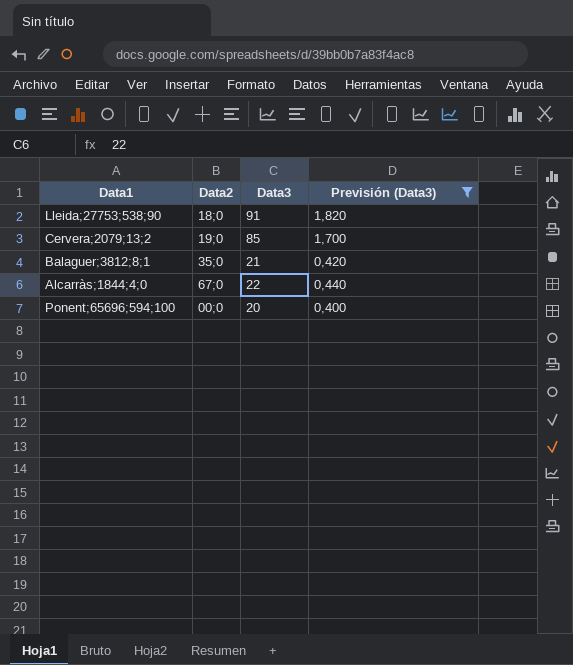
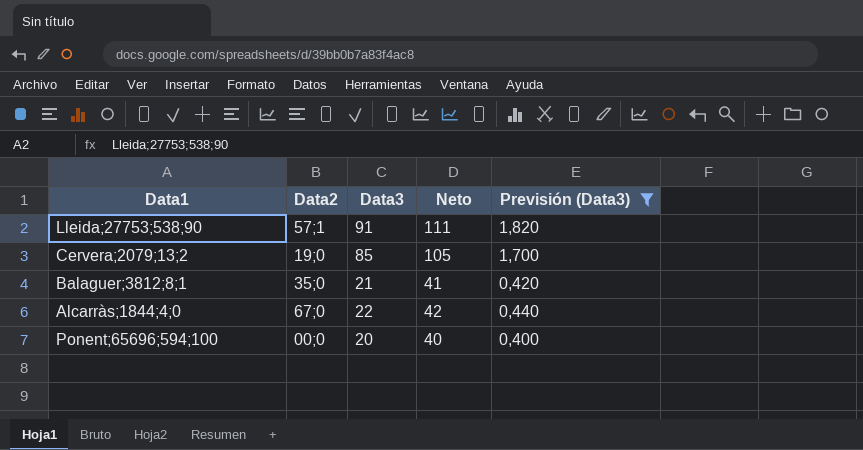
column Neto | formula: none -> [Data3] + 20
Lleida;27753;538;90 | Data2: 18;0 -> 57;1

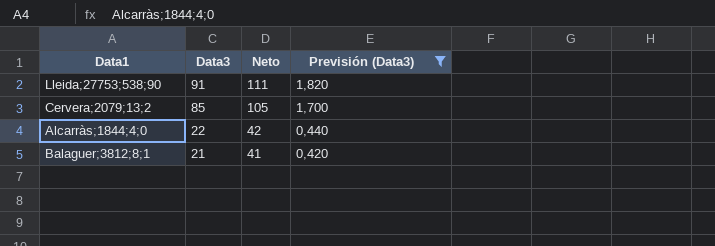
row order: none -> Data3 descending
column Data2 | position: 2 -> none
row Ponent;65696;594;100: 00;0 | 20 | 40 | 0,400 -> none

